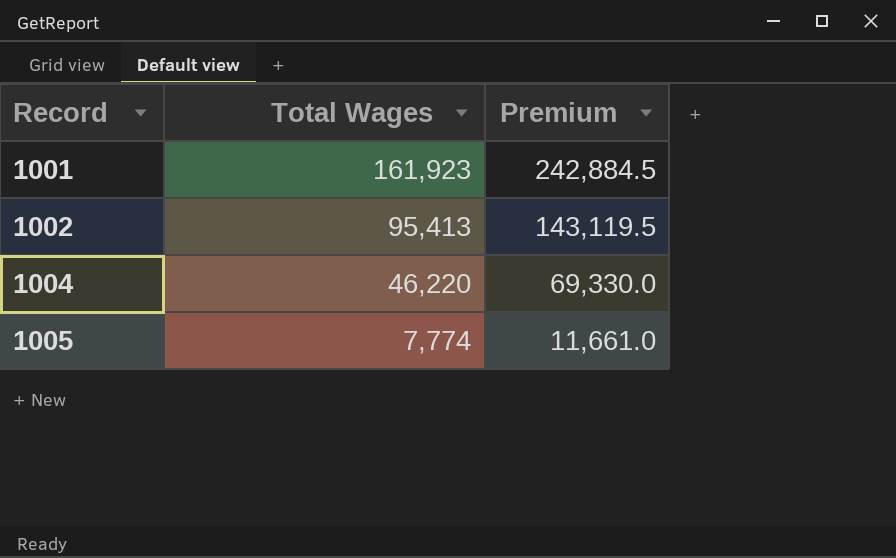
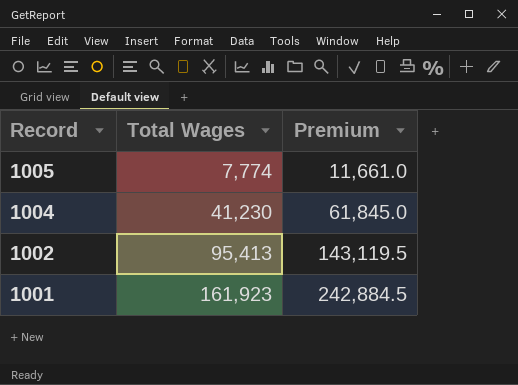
row order: Record ascending -> Record descending
1004 | Total Wages: 46,220 -> 41,230
1004 | Premium: 69,330.0 -> 61,845.0

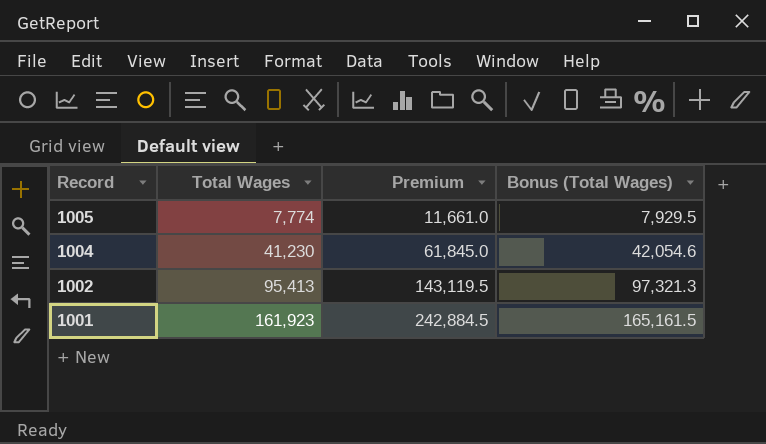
column Bonus (Total Wages) | formula: none -> [Total Wages] * 1.02

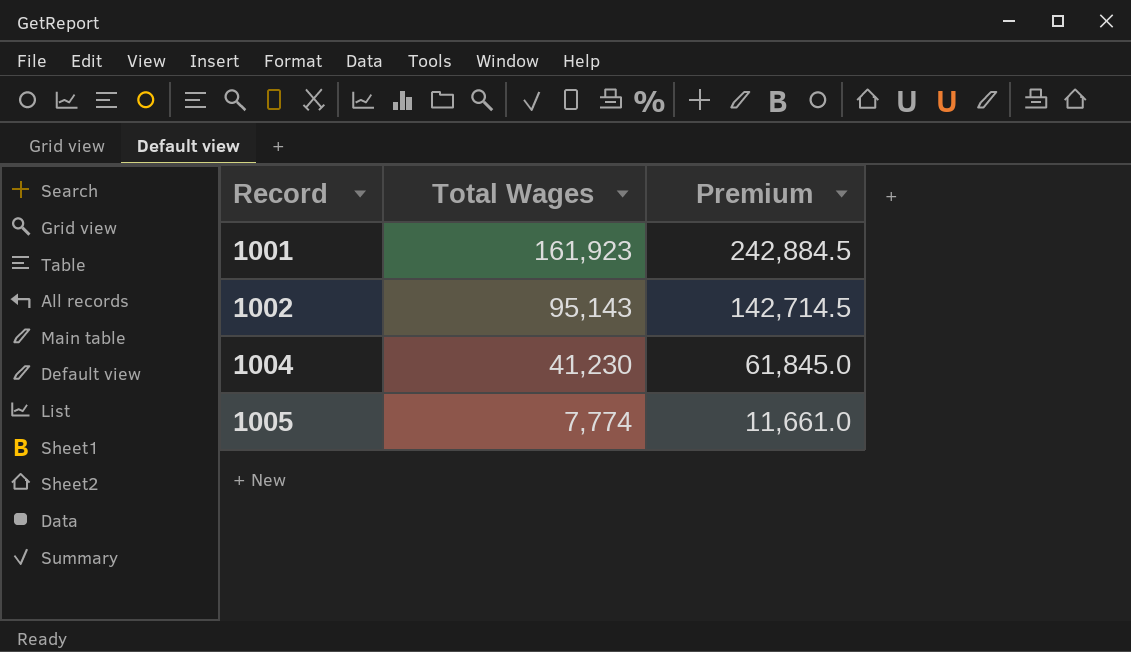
row order: Record descending -> Record ascending
column Bonus (Total Wages) | formula: [Total Wages] * 1.02 -> none
1002 | Total Wages: 95,413 -> 95,143
1002 | Premium: 143,119.5 -> 142,714.5

